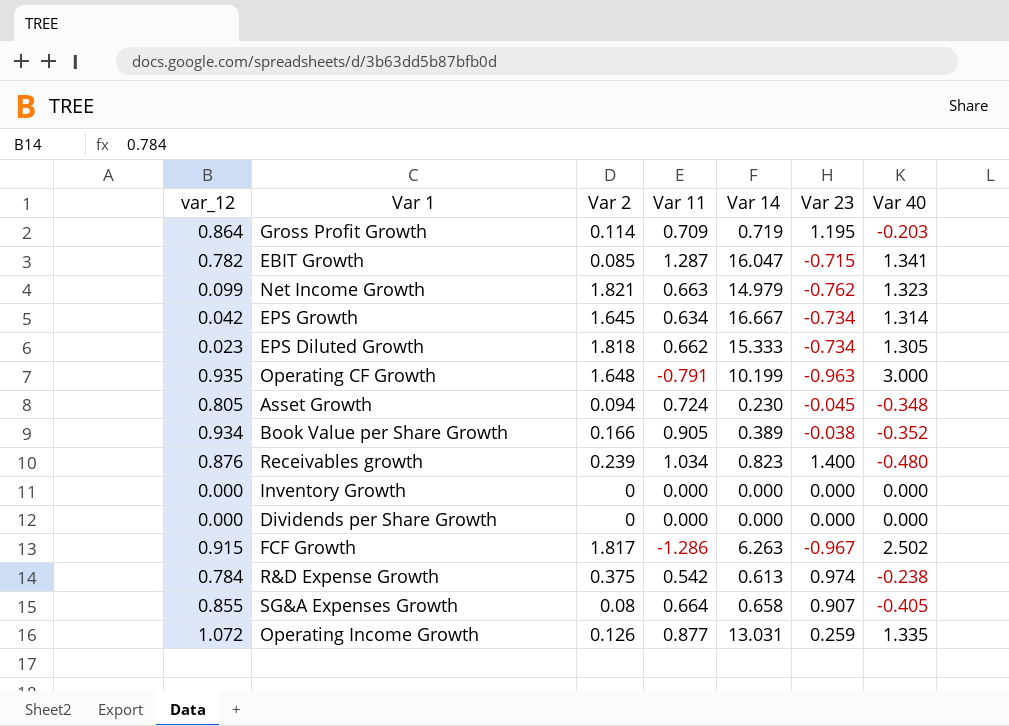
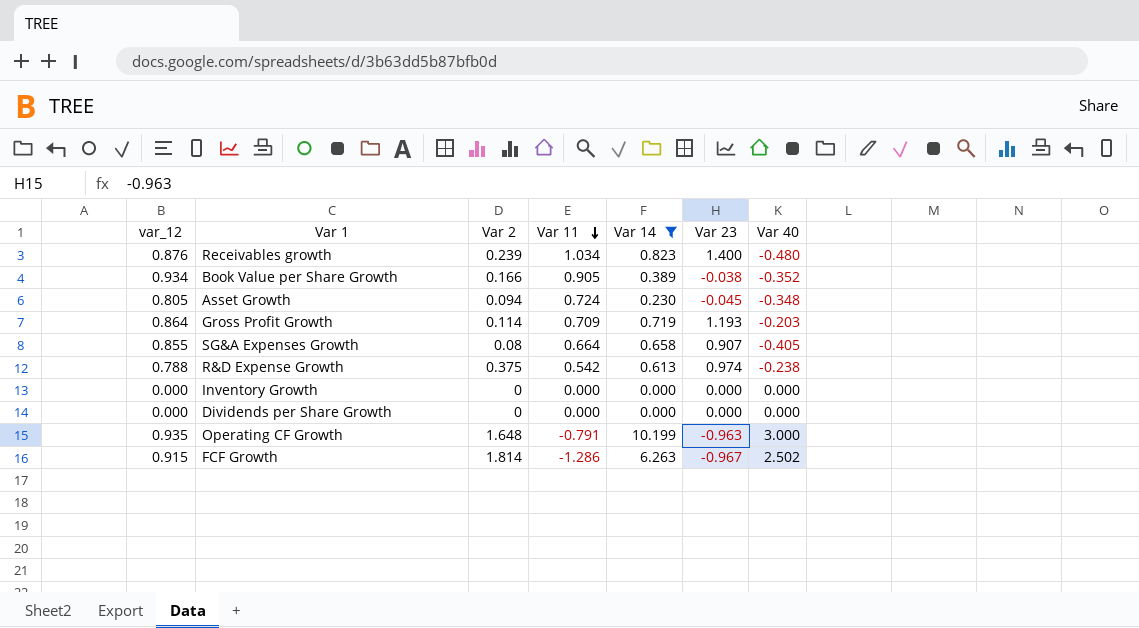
filter: none -> Var 14 <= 10.199
row order: none -> Var 11 descending
Gross Profit Growth | Var 23: 1.195 -> 1.193
R&D Expense Growth | var_12: 0.784 -> 0.788
FCF Growth | Var 2: 1.817 -> 1.814

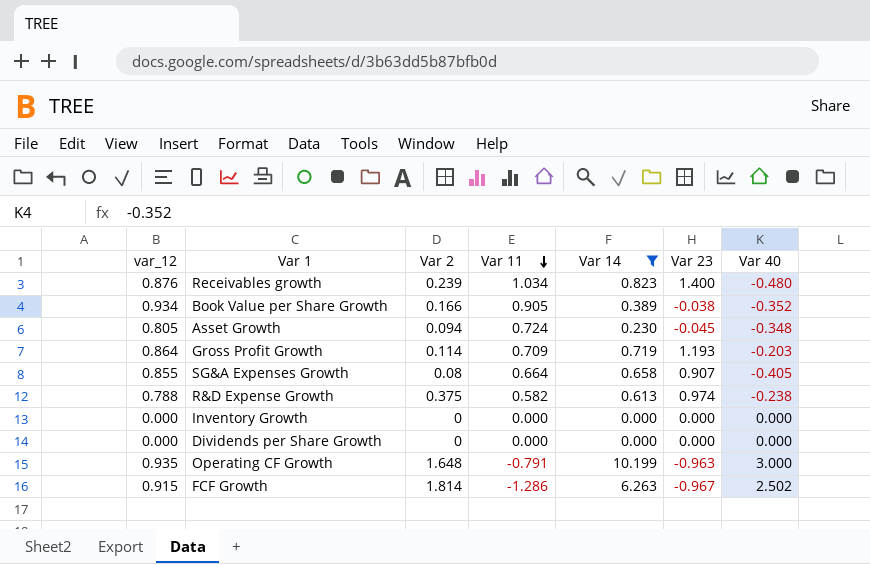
R&D Expense Growth | Var 11: 0.542 -> 0.582

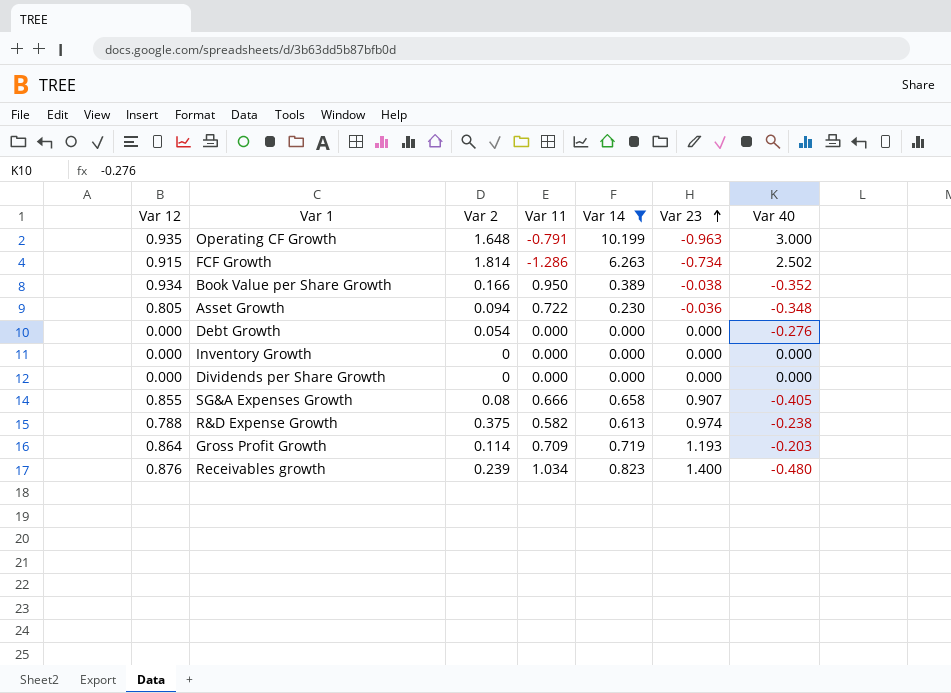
row order: Var 11 descending -> Var 23 ascending
column name: var_12 -> Var 12
FCF Growth | Var 23: -0.967 -> -0.734
Book Value per Share Growth | Var 11: 0.905 -> 0.950
Asset Growth | Var 11: 0.724 -> 0.722
Asset Growth | Var 23: -0.045 -> -0.036
row Debt Growth: none -> 0.000 | 0.054 | 0.000 | 0.000 | 0.000 | -0.276
SG&A Expenses Growth | Var 11: 0.664 -> 0.666

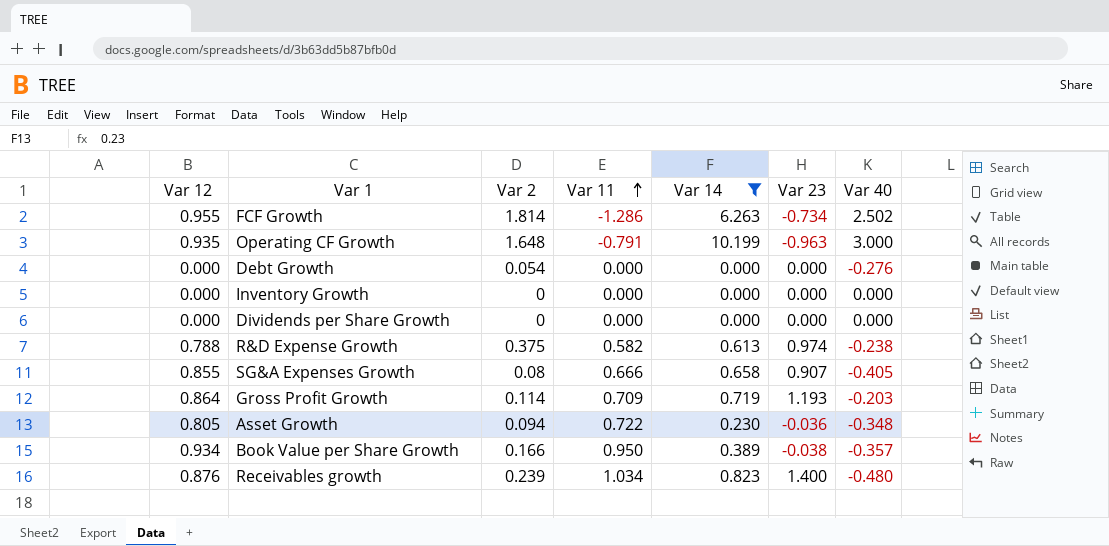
row order: Var 23 ascending -> Var 11 ascending
FCF Growth | Var 12: 0.915 -> 0.955
Book Value per Share Growth | Var 40: -0.352 -> -0.357

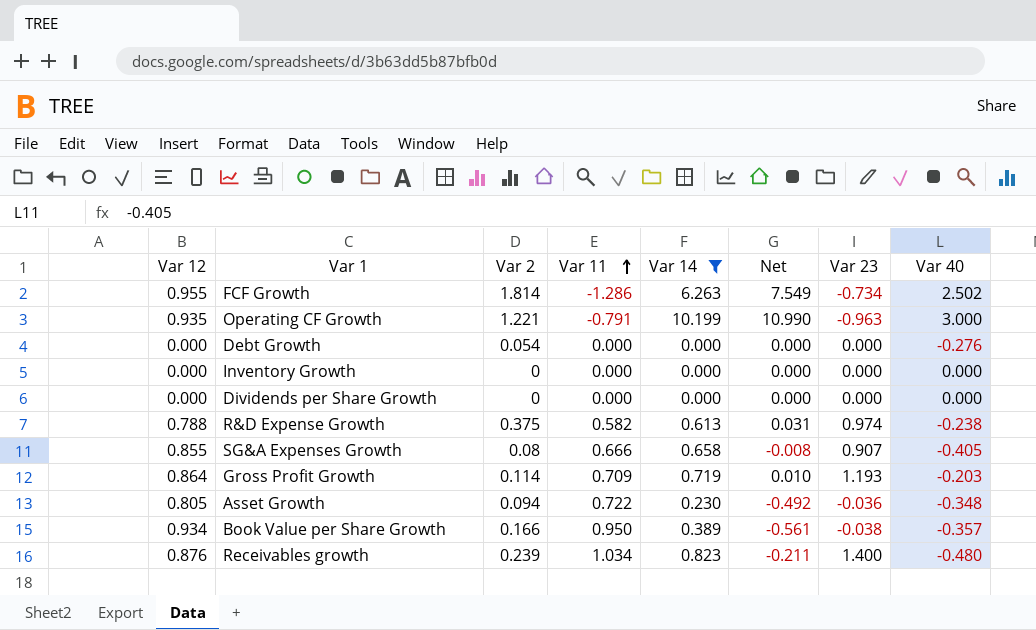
column Net | formula: none -> [Var 14] - [Var 11]
Operating CF Growth | Var 2: 1.648 -> 1.221

